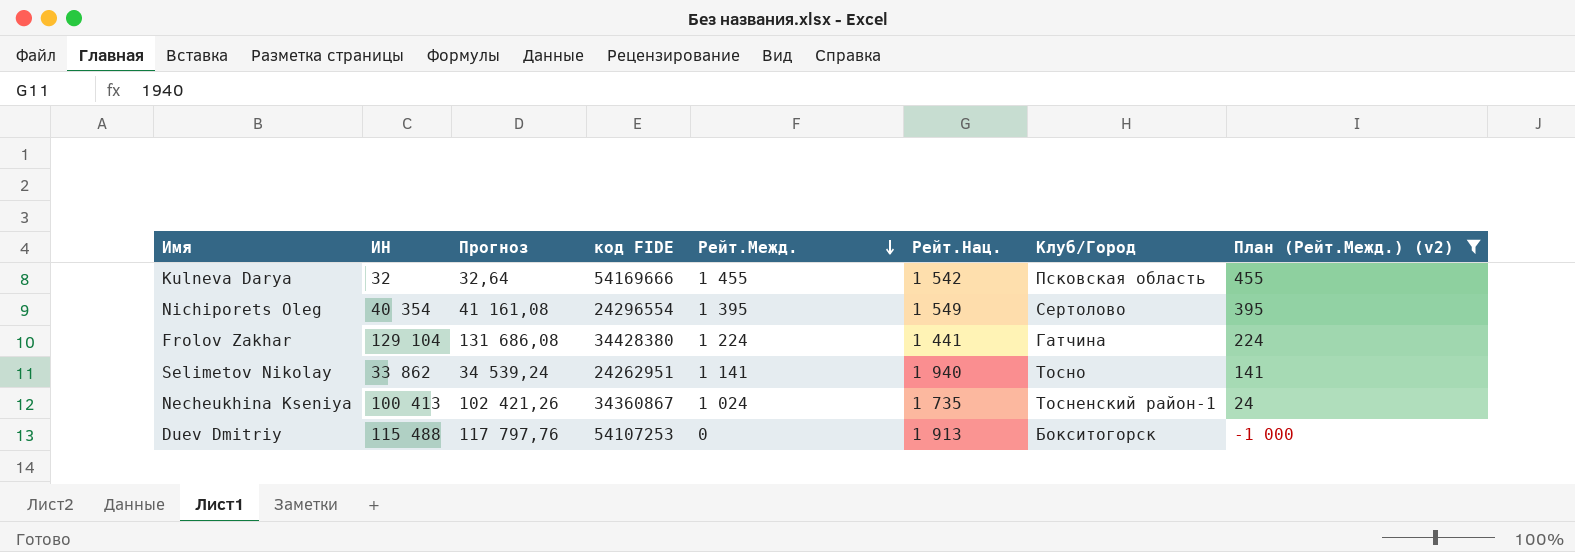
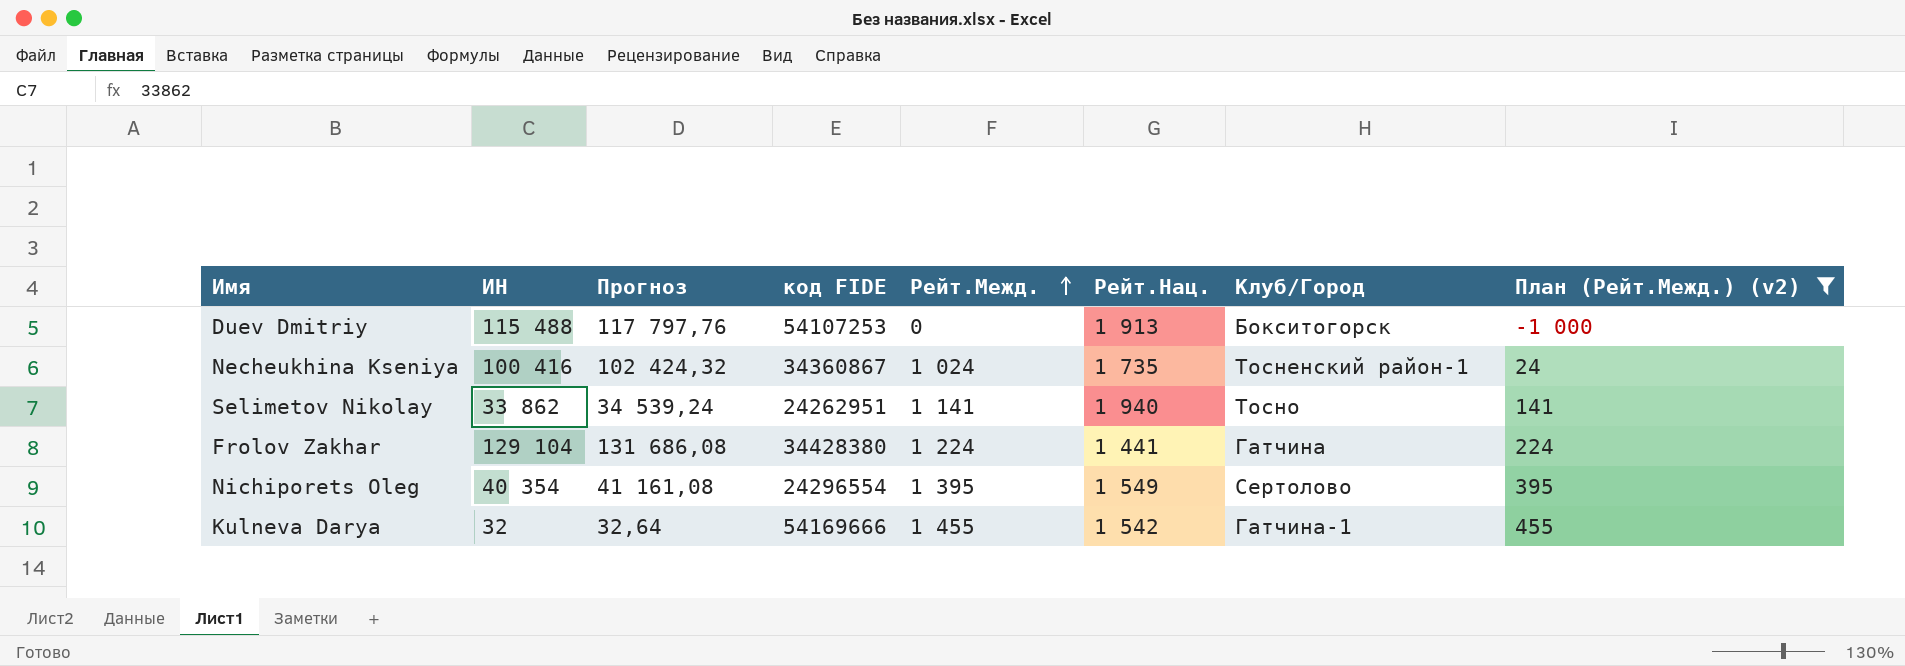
row order: Рейт.Межд. descending -> Рейт.Межд. ascending
Necheukhina Kseniya | ИН: 100 413 -> 100 416
Necheukhina Kseniya | Прогноз: 102 421,26 -> 102 424,32
Kulneva Darya | Клуб/Город: Псковская область -> Гатчина-1

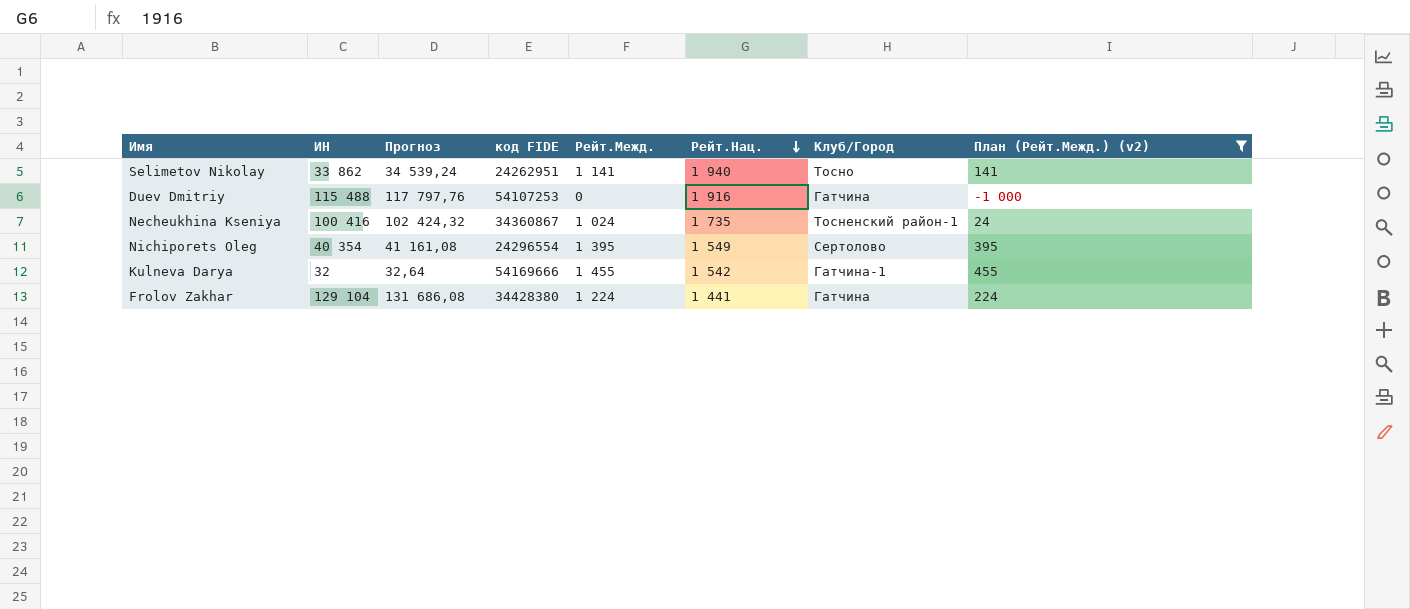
row order: Рейт.Межд. ascending -> Рейт.Нац. descending
Duev Dmitriy | Рейт.Нац.: 1 913 -> 1 916
Duev Dmitriy | Клуб/Город: Бокситогорск -> Гатчина

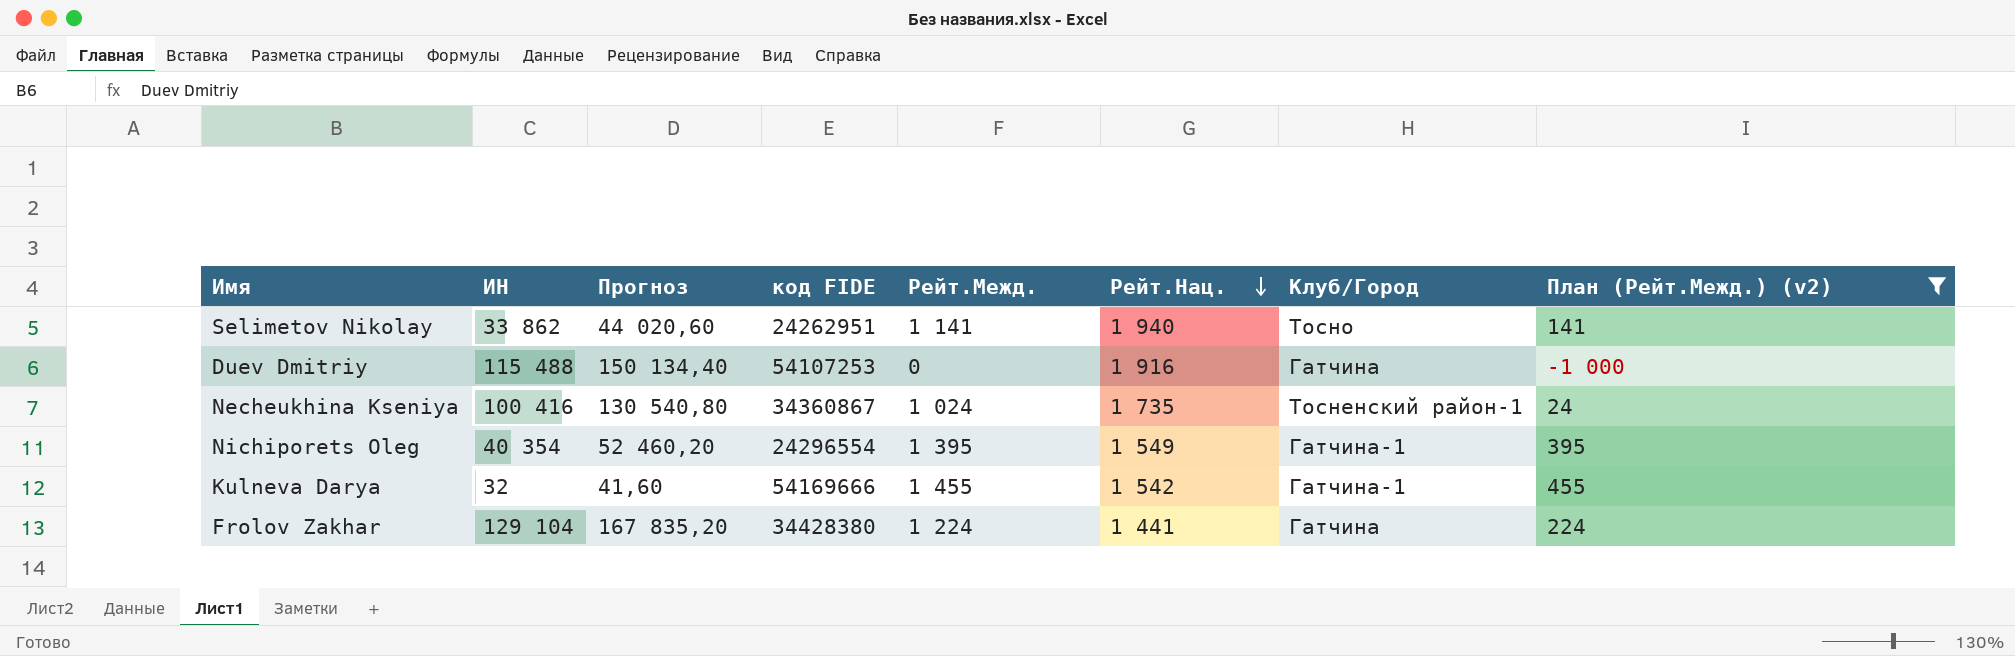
column Прогноз | formula: [ИН] * 1,02 -> [ИН] * 1,3
Nichiporets Oleg | Клуб/Город: Сертолово -> Гатчина-1

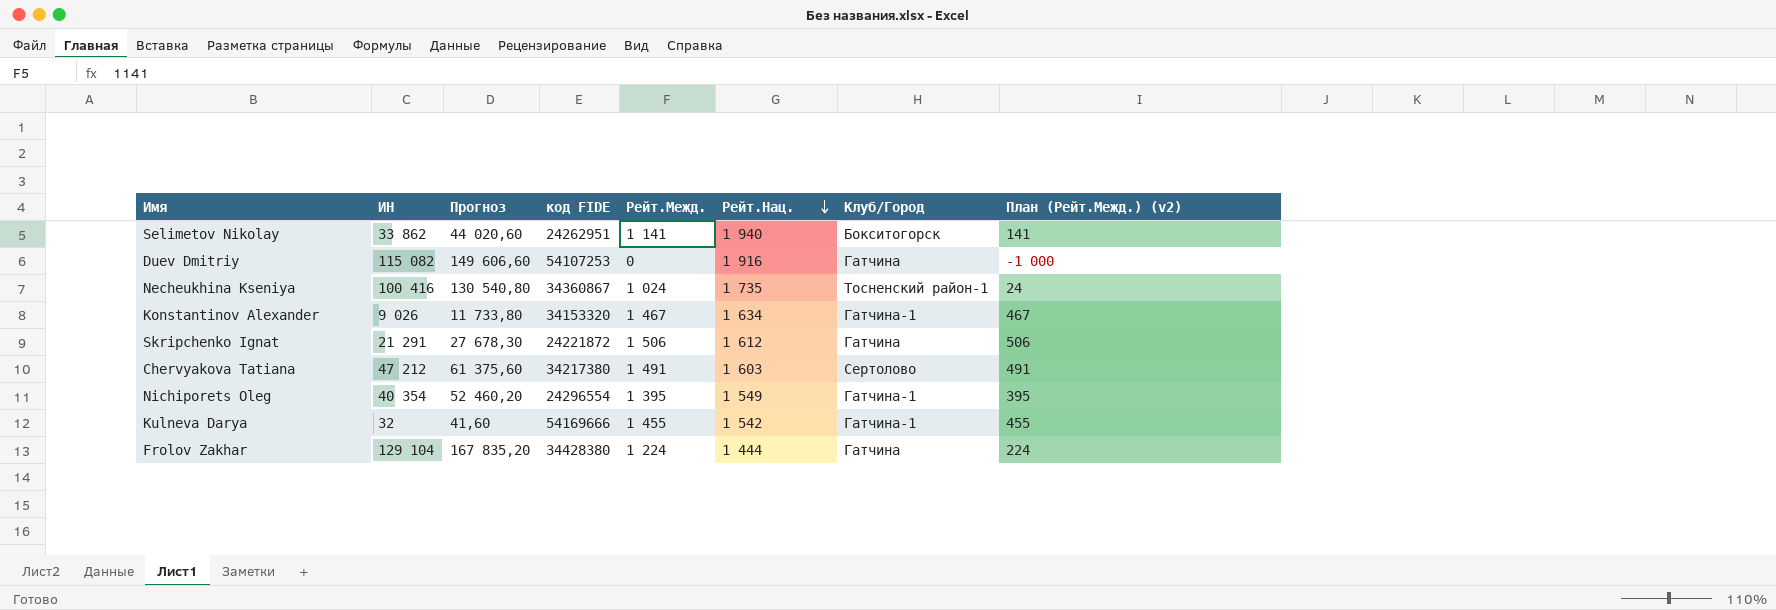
filter: План (Рейт.Межд.) (v2) <= 455 -> none
Selimetov Nikolay | Клуб/Город: Тосно -> Бокситогорск
Duev Dmitriy | ИН: 115 488 -> 115 082
Duev Dmitriy | Прогноз: 150 134,40 -> 149 606,60
Frolov Zakhar | Рейт.Нац.: 1 441 -> 1 444

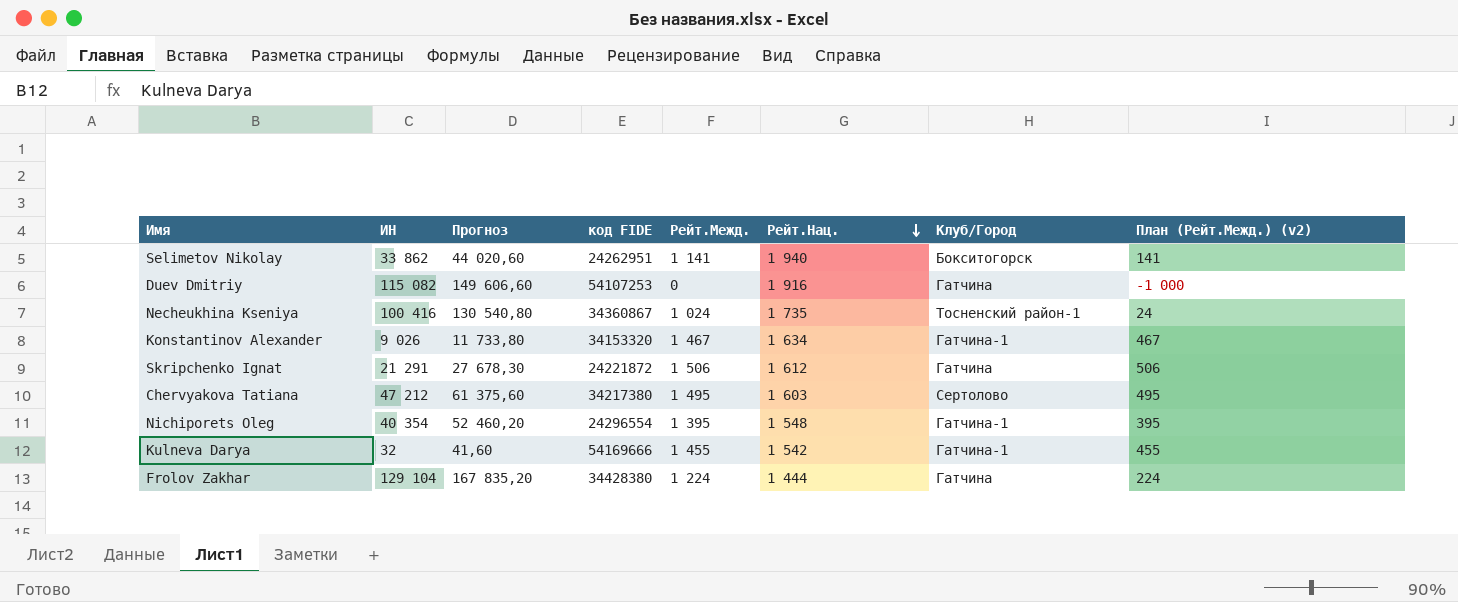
Chervyakova Tatiana | Рейт.Межд.: 1 491 -> 1 495
Chervyakova Tatiana | План (Рейт.Межд.) (v2): 491 -> 495
Nichiporets Oleg | Рейт.Нац.: 1 549 -> 1 548

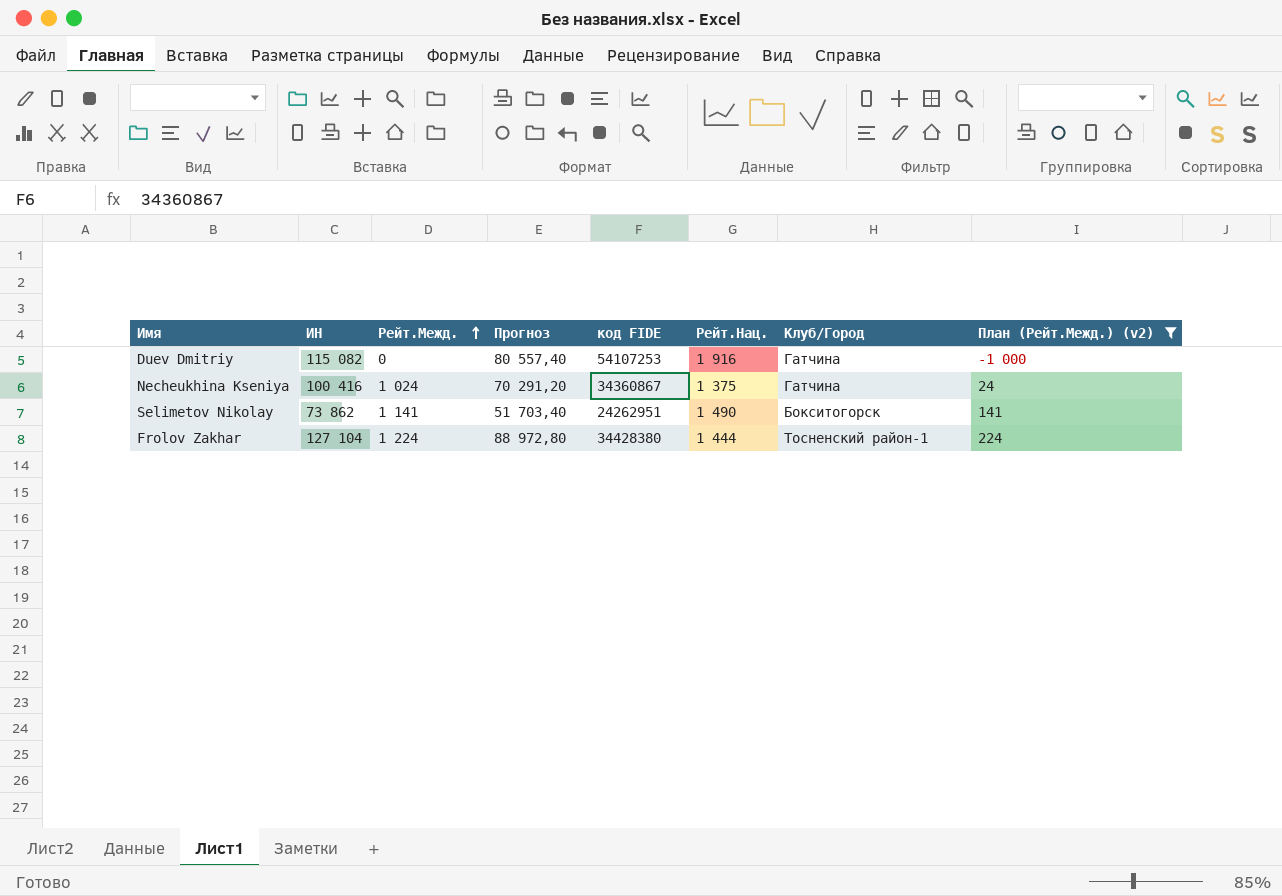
filter: none -> План (Рейт.Межд.) (v2) <= 224
row order: Рейт.Нац. descending -> Рейт.Межд. ascending
column Рейт.Межд. | position: 5 -> 3
column Прогноз | formula: [ИН] * 1,3 -> [ИН] * 0,7
Necheukhina Kseniya | Рейт.Нац.: 1 735 -> 1 375
Necheukhina Kseniya | Клуб/Город: Тосненский район-1 -> Гатчина
Selimetov Nikolay | ИН: 33 862 -> 73 862
Selimetov Nikolay | Рейт.Нац.: 1 940 -> 1 490
Frolov Zakhar | ИН: 129 104 -> 127 104
Frolov Zakhar | Клуб/Город: Гатчина -> Тосненский район-1

